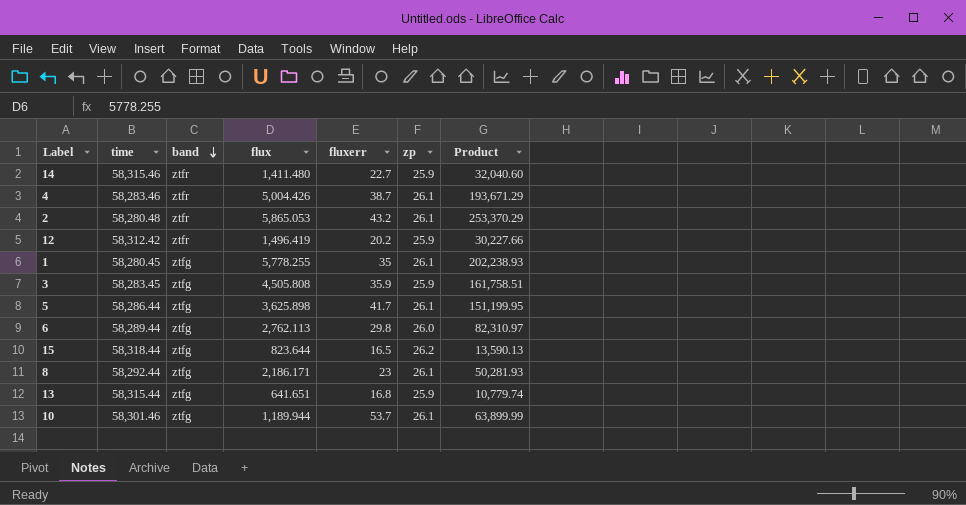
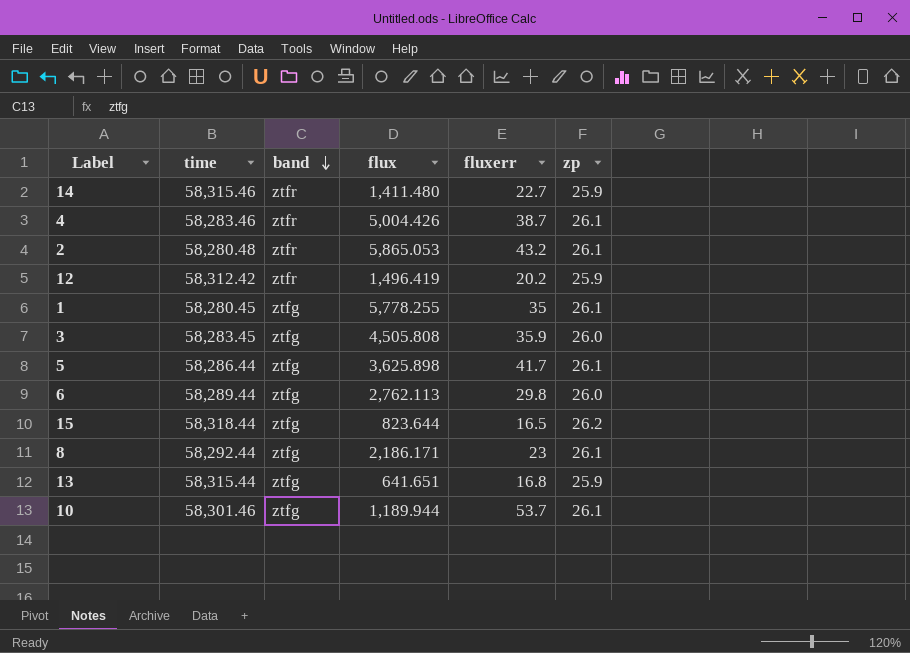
column Product | formula: [flux] * [fluxerr] -> none
3 | zp: 25.9 -> 26.0

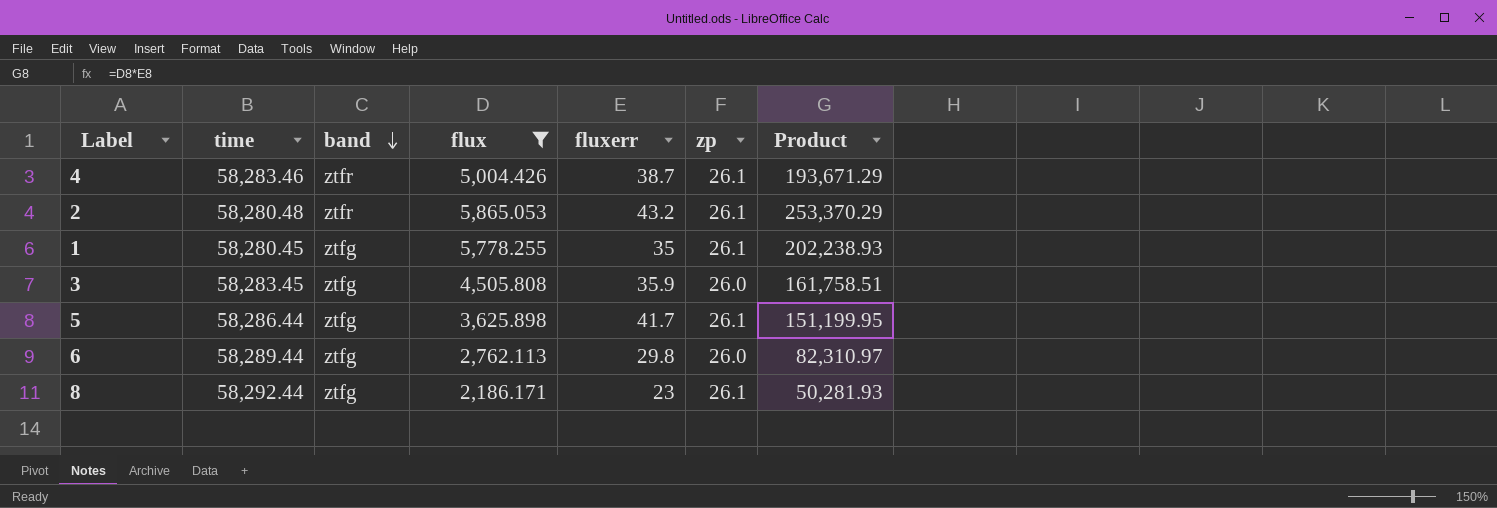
filter: none -> flux >= 2,186.171
column Product | formula: none -> [flux] * [fluxerr]

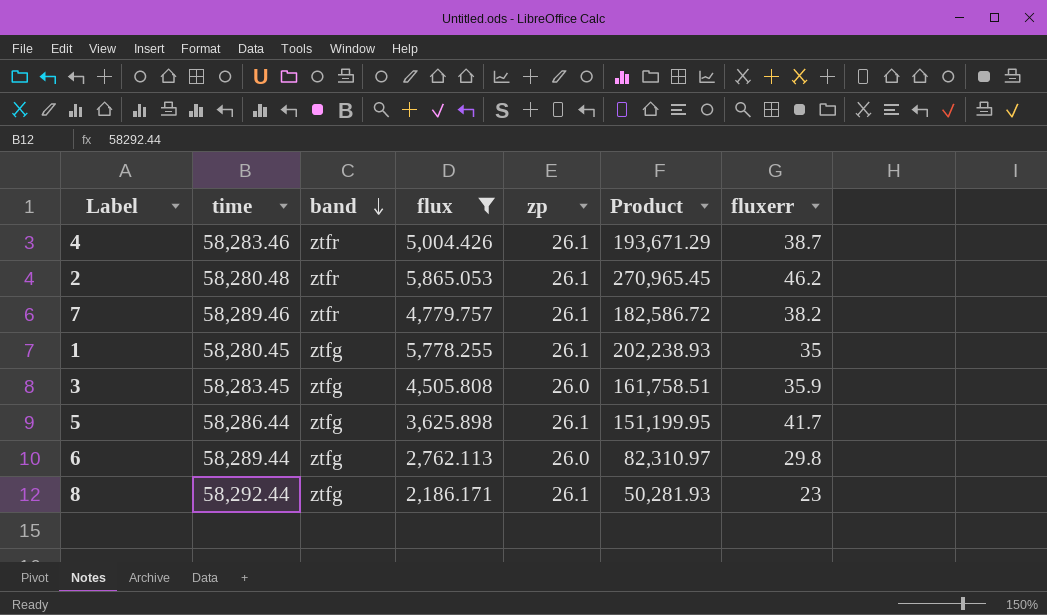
column fluxerr | position: 5 -> 7
2 | Product: 253,370.29 -> 270,965.45
2 | fluxerr: 43.2 -> 46.2
row 7: none -> 58,289.46 | ztfr | 4,779.757 | 26.1 | 182,586.72 | 38.2

